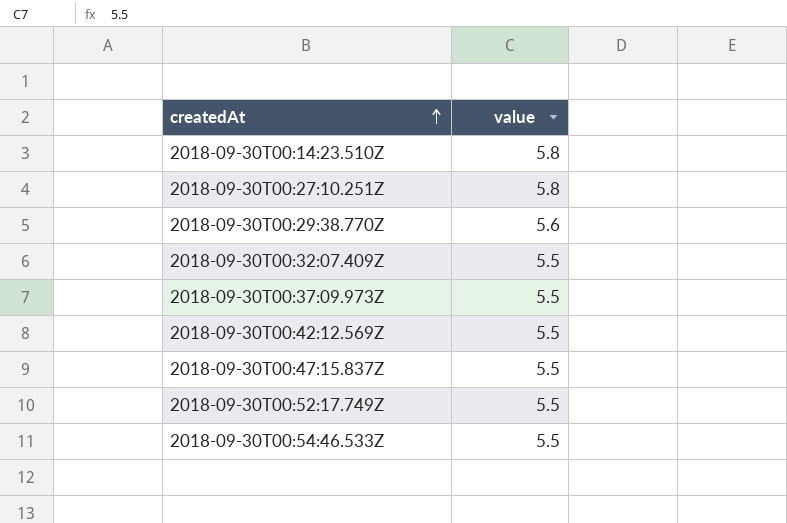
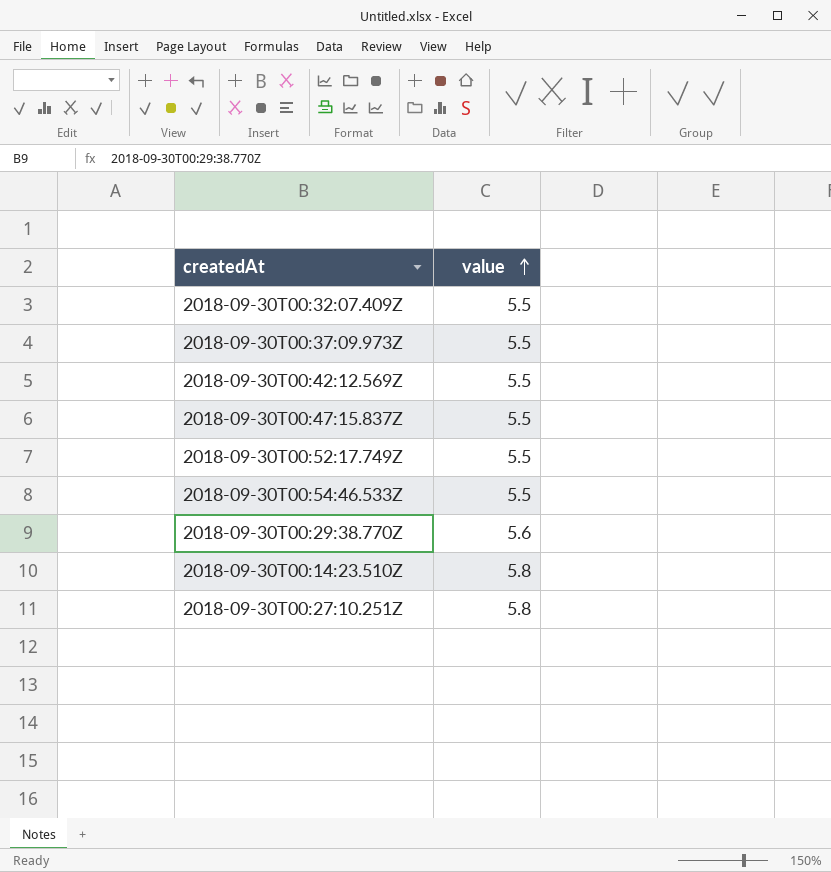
row order: createdAt ascending -> value ascending

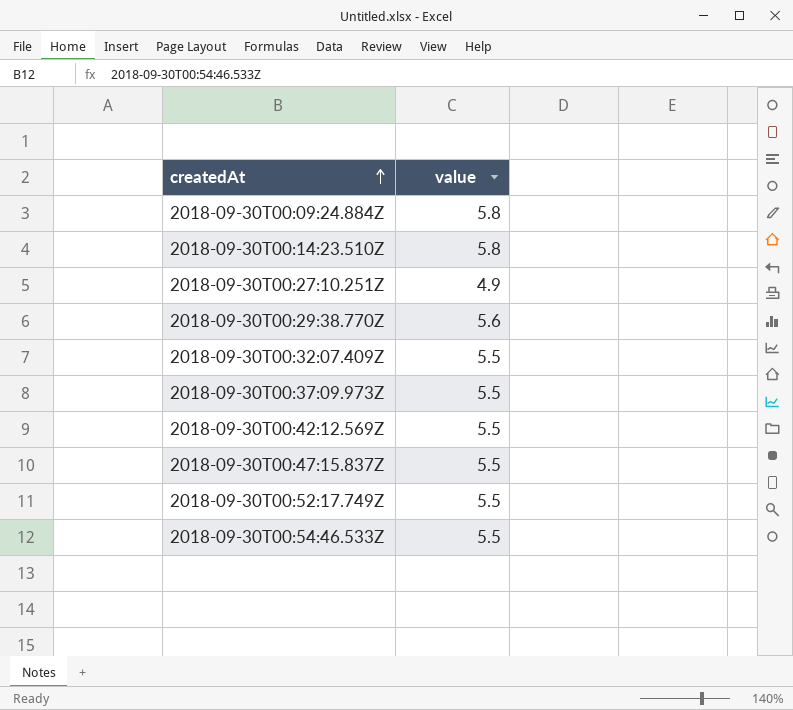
row order: value ascending -> createdAt ascending
row 2018-09-30T00:09:24.884Z: none -> 5.8
2018-09-30T00:27:10.251Z | value: 5.8 -> 4.9

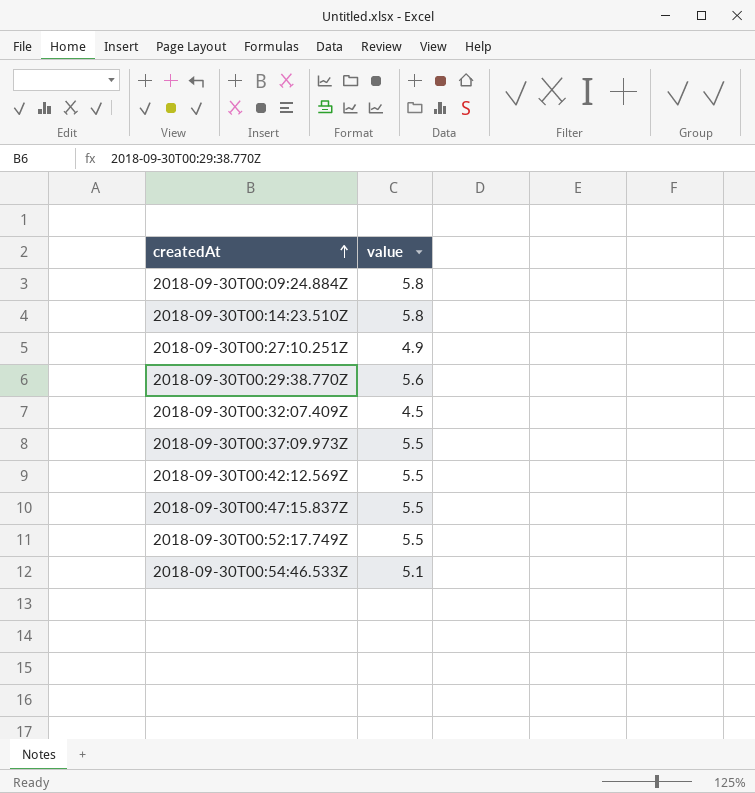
2018-09-30T00:32:07.409Z | value: 5.5 -> 4.5
2018-09-30T00:54:46.533Z | value: 5.5 -> 5.1

